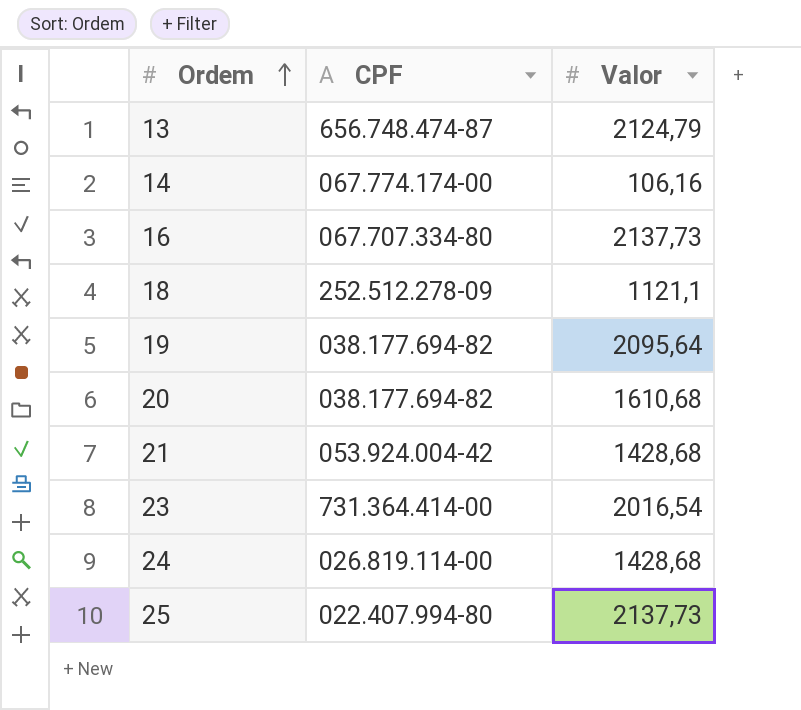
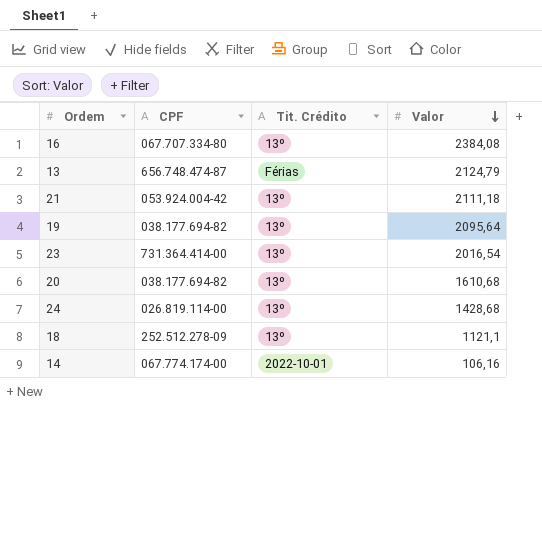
row order: Ordem ascending -> Valor descending
column Tit. Crédito | position: none -> 3
row 25: 022.407.994-80 | 2137,73 -> none
16 | Valor: 2137,73 -> 2384,08
21 | Valor: 1428,68 -> 2111,18

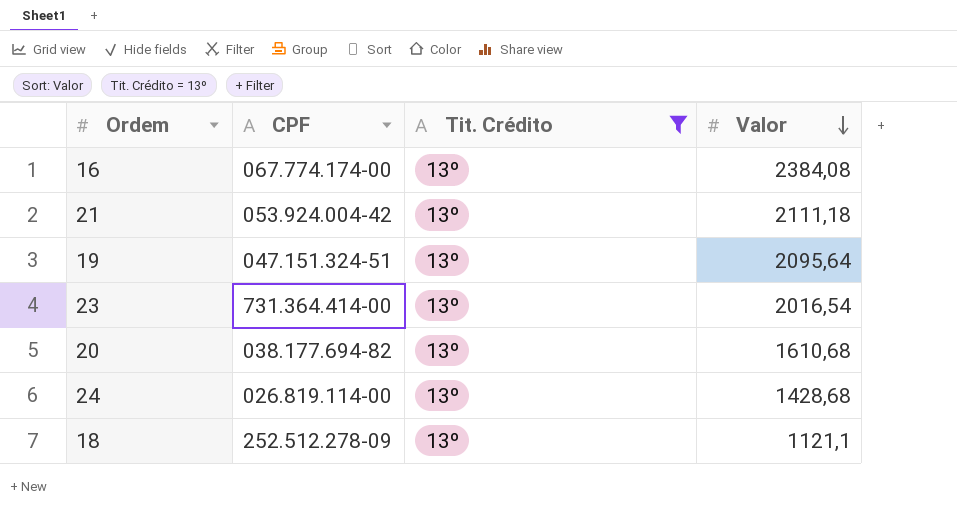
filter: none -> Tit. Crédito = 13º
16 | CPF: 067.707.334-80 -> 067.774.174-00
19 | CPF: 038.177.694-82 -> 047.151.324-51

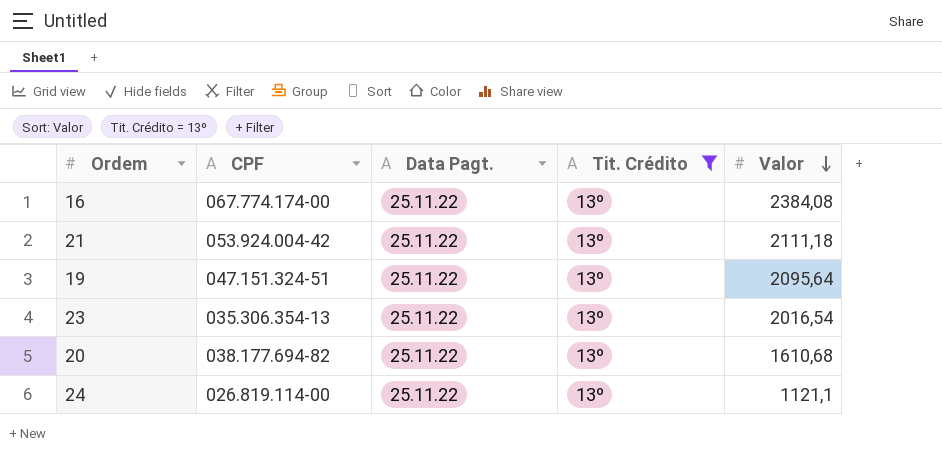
column Data Pagt. | position: none -> 3
row 18: 252.512.278-09 | 13º | 1121,1 -> none
23 | CPF: 731.364.414-00 -> 035.306.354-13
24 | Valor: 1428,68 -> 1121,1

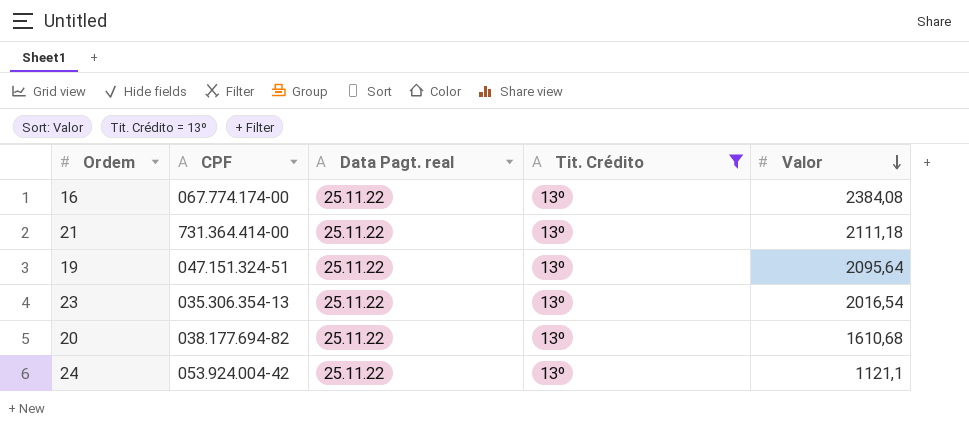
column name: Data Pagt. -> Data Pagt. real
21 | CPF: 053.924.004-42 -> 731.364.414-00
24 | CPF: 026.819.114-00 -> 053.924.004-42

